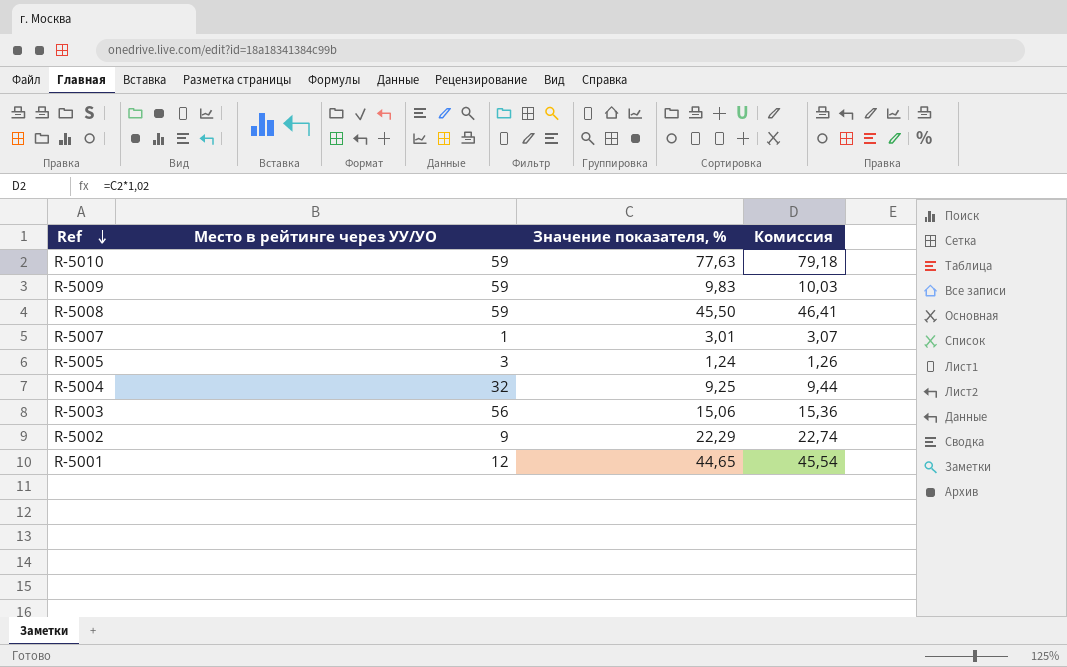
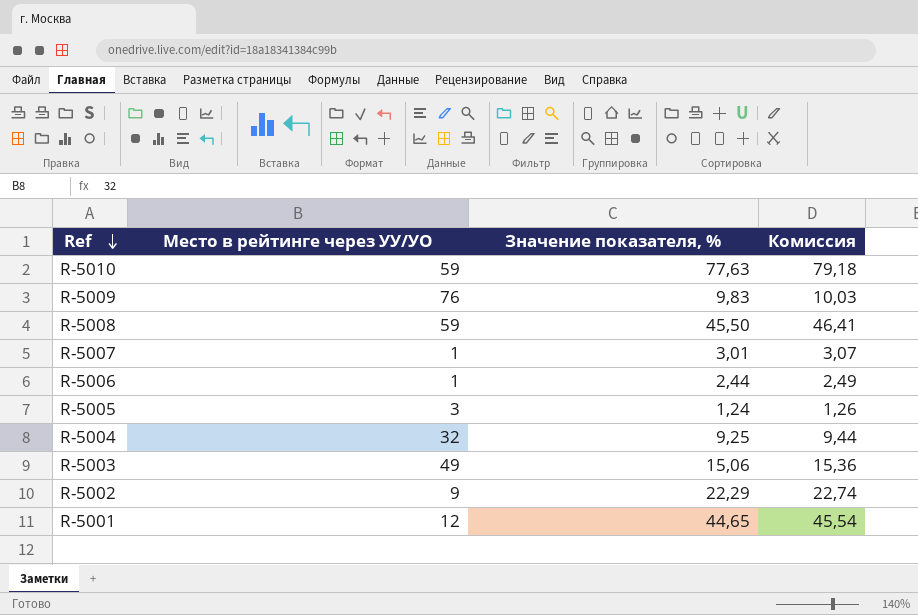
R-5009 | Место в рейтинге через УУ/УО: 59 -> 76
row R-5006: none -> 1 | 2,44 | 2,49
R-5003 | Место в рейтинге через УУ/УО: 56 -> 49

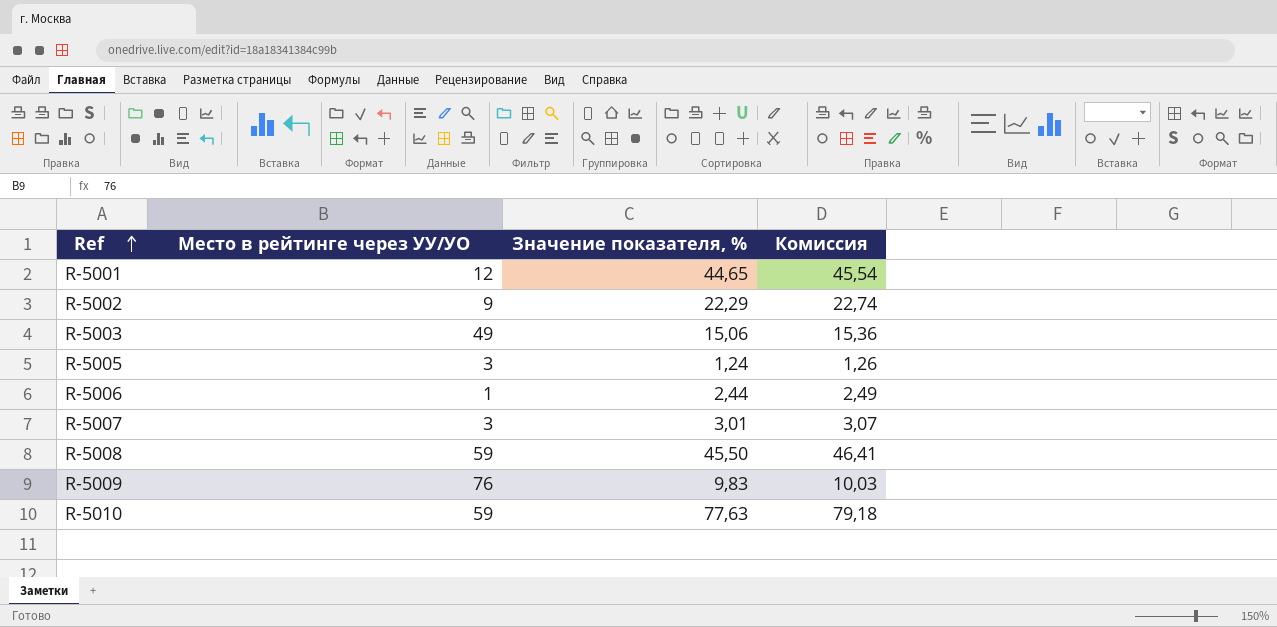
row order: Ref descending -> Ref ascending
row R-5004: 32 | 9,25 | 9,44 -> none
R-5007 | Место в рейтинге через УУ/УО: 1 -> 3

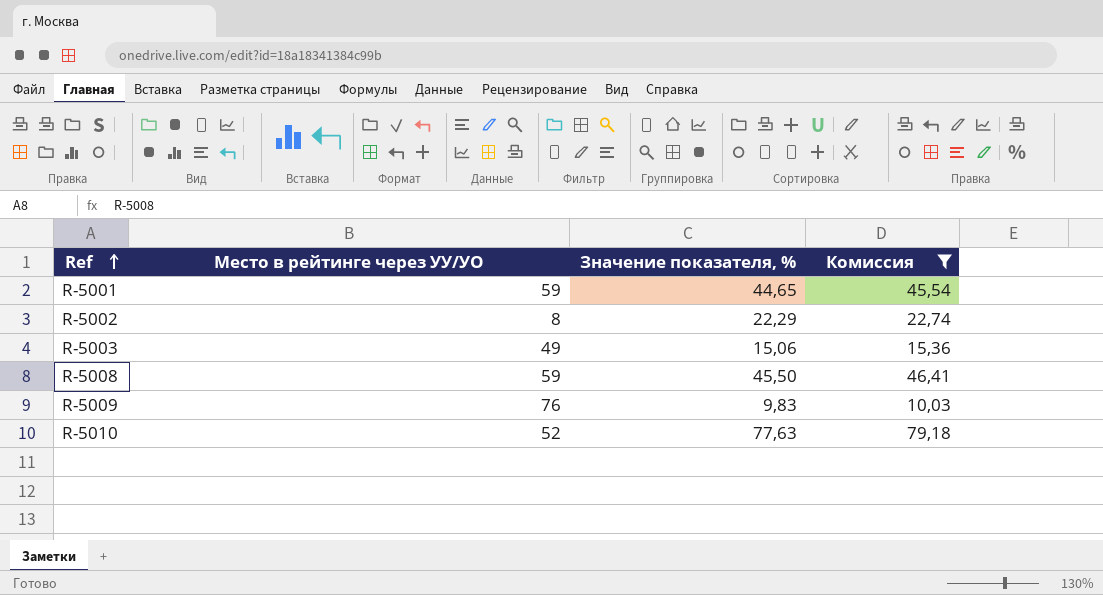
filter: none -> Комиссия >= 10,03
R-5001 | Место в рейтинге через УУ/УО: 12 -> 59
R-5002 | Место в рейтинге через УУ/УО: 9 -> 8
R-5010 | Место в рейтинге через УУ/УО: 59 -> 52

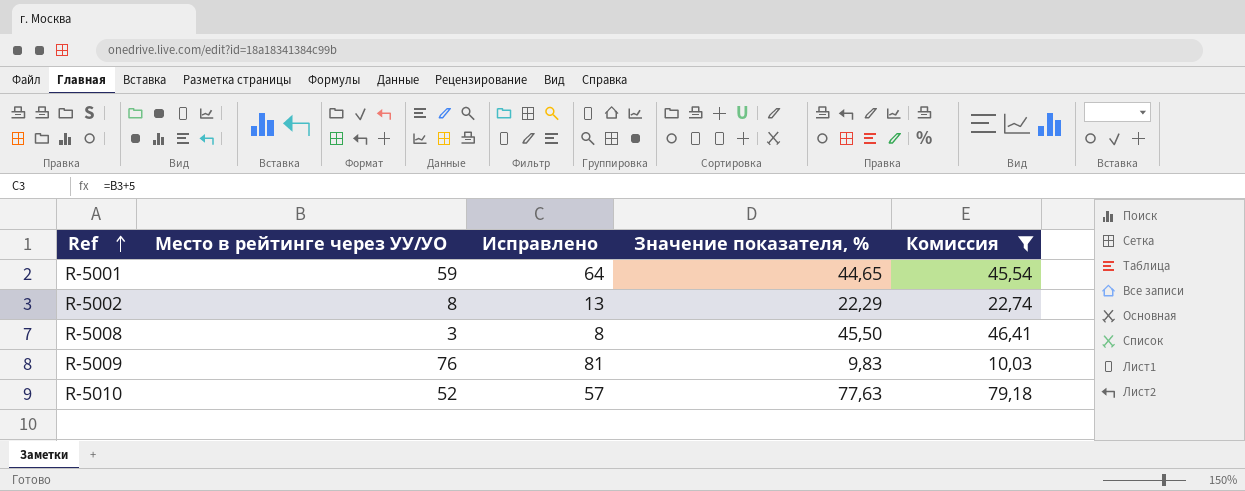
column Исправлено | formula: none -> [Место в рейтинге через УУ/УО] + 5
row R-5003: 49 | 15,06 | 15,36 -> none
R-5008 | Место в рейтинге через УУ/УО: 59 -> 3

